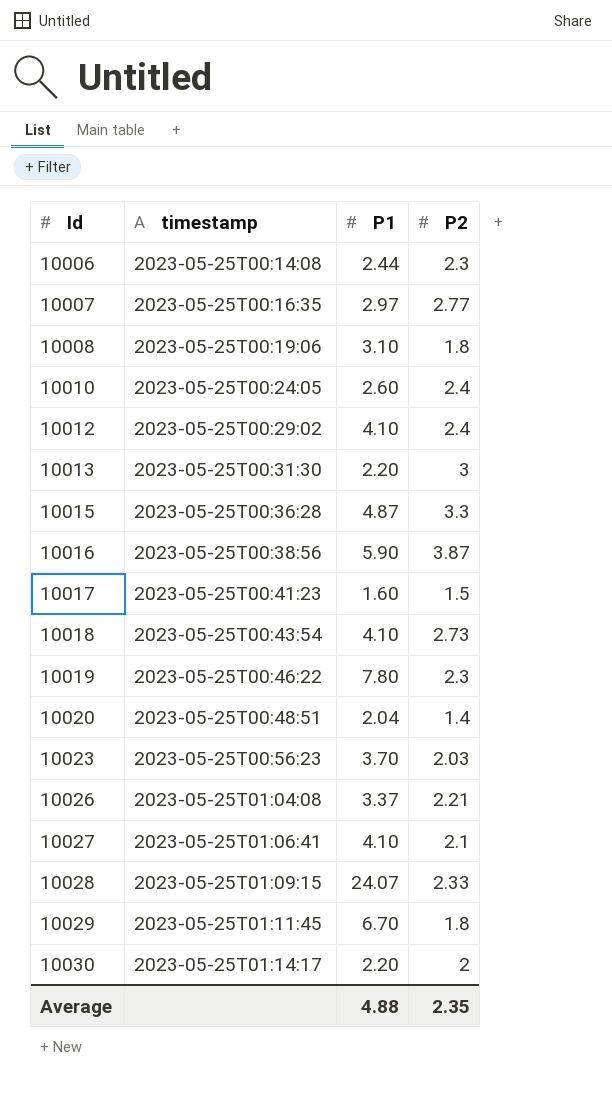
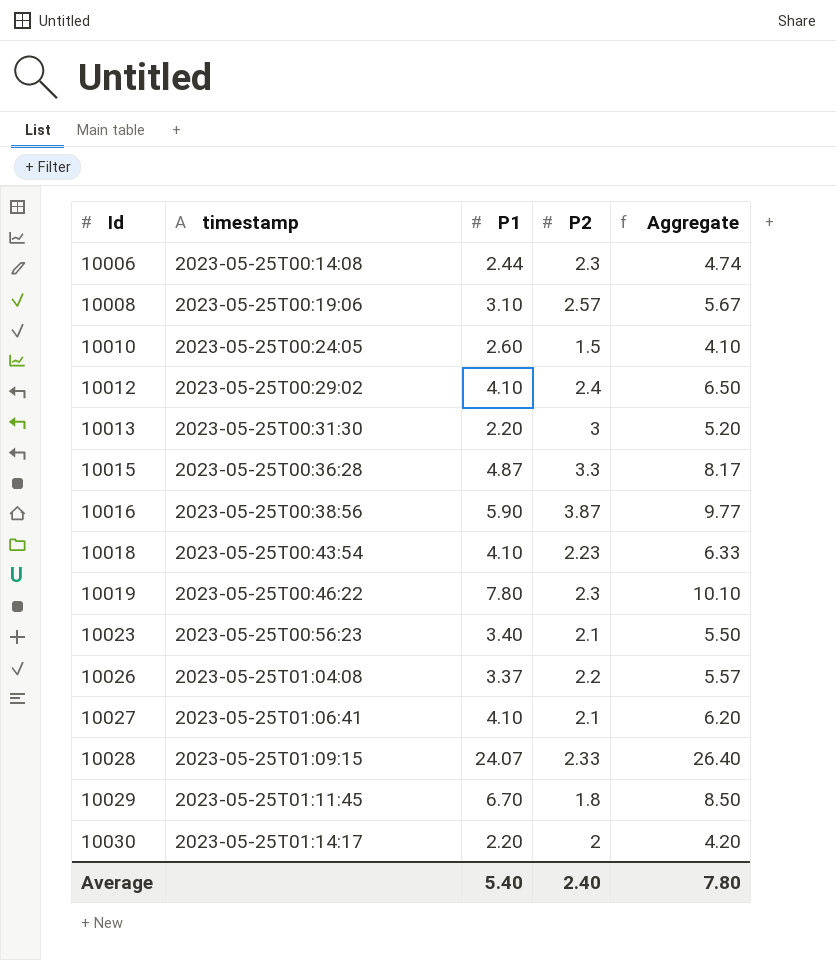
column Aggregate | formula: none -> [P1] + [P2]
row 10007: 2023-05-25T00:16:35 | 2.97 | 2.77 -> none
row 10017: 2023-05-25T00:41:23 | 1.60 | 1.5 -> none
row 10020: 2023-05-25T00:48:51 | 2.04 | 1.4 -> none
10008 | P2: 1.8 -> 2.57
10010 | P2: 2.4 -> 1.5
10018 | P2: 2.73 -> 2.23
10023 | P1: 3.70 -> 3.40
10023 | P2: 2.03 -> 2.1
10026 | P2: 2.21 -> 2.2
Average | P1: 4.88 -> 5.40
Average | P2: 2.35 -> 2.40

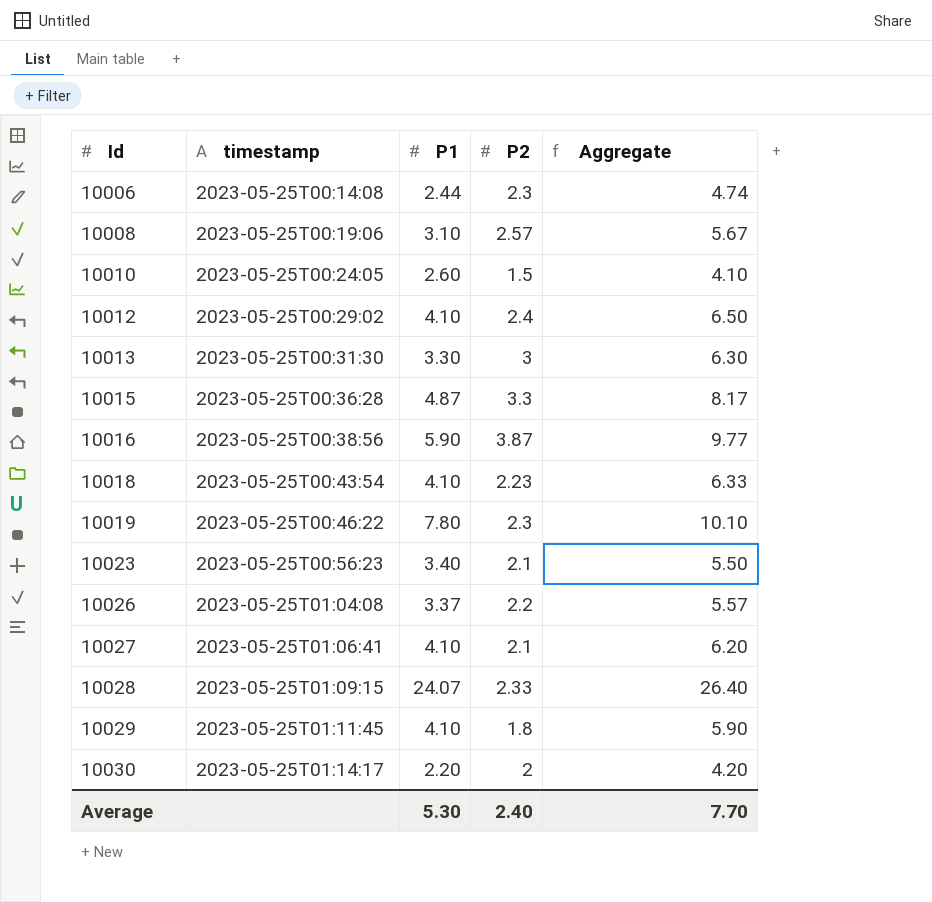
10013 | P1: 2.20 -> 3.30
10013 | Aggregate: 5.20 -> 6.30
10029 | P1: 6.70 -> 4.10
10029 | Aggregate: 8.50 -> 5.90
Average | P1: 5.40 -> 5.30
Average | Aggregate: 7.80 -> 7.70

